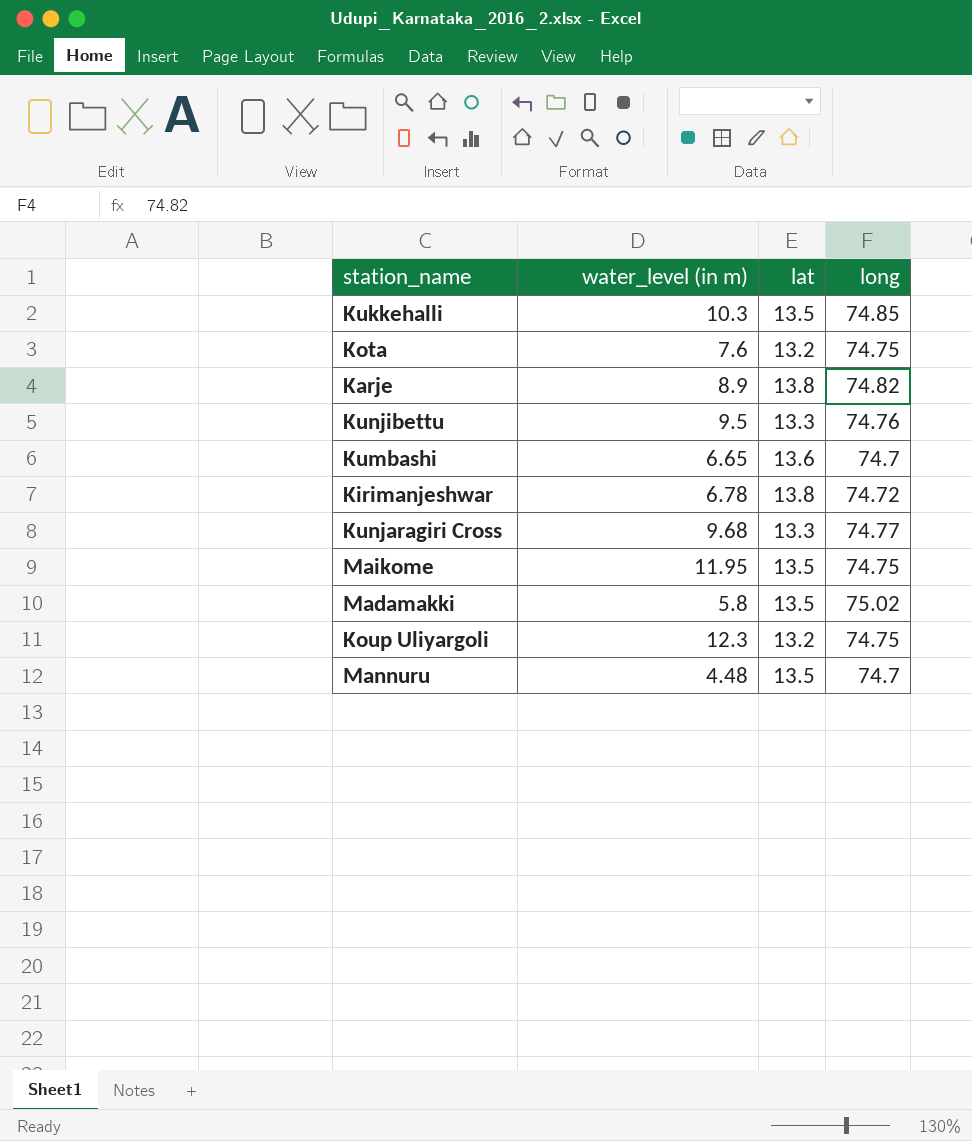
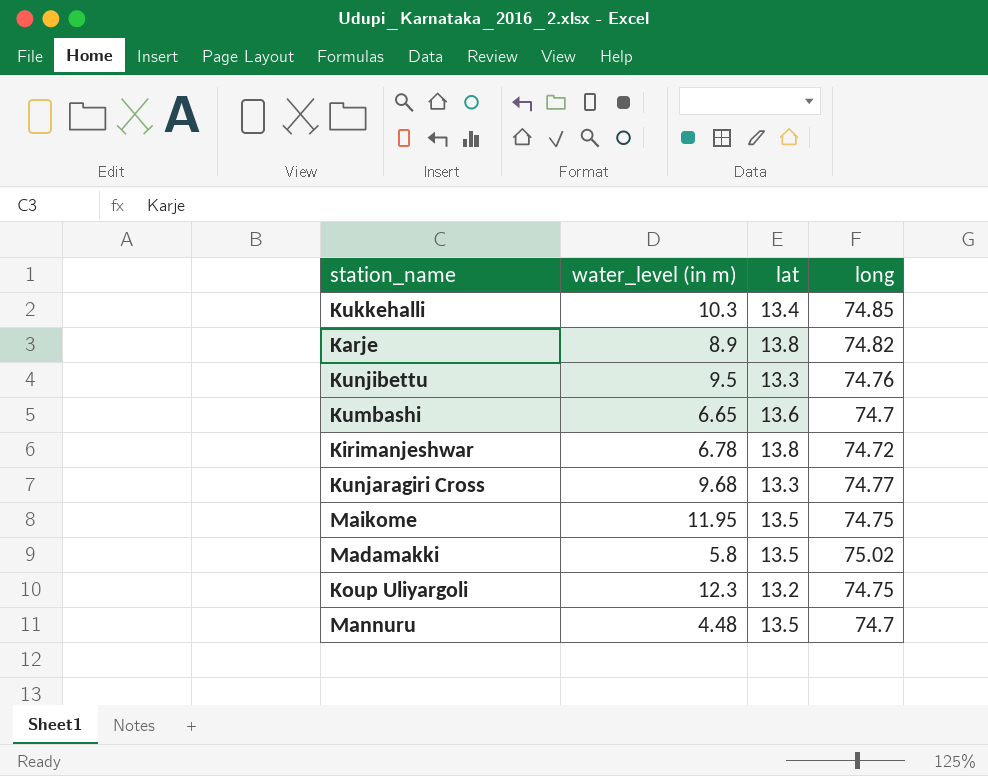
row Kota: 7.6 | 13.2 | 74.75 -> none
Kukkehalli | lat: 13.5 -> 13.4

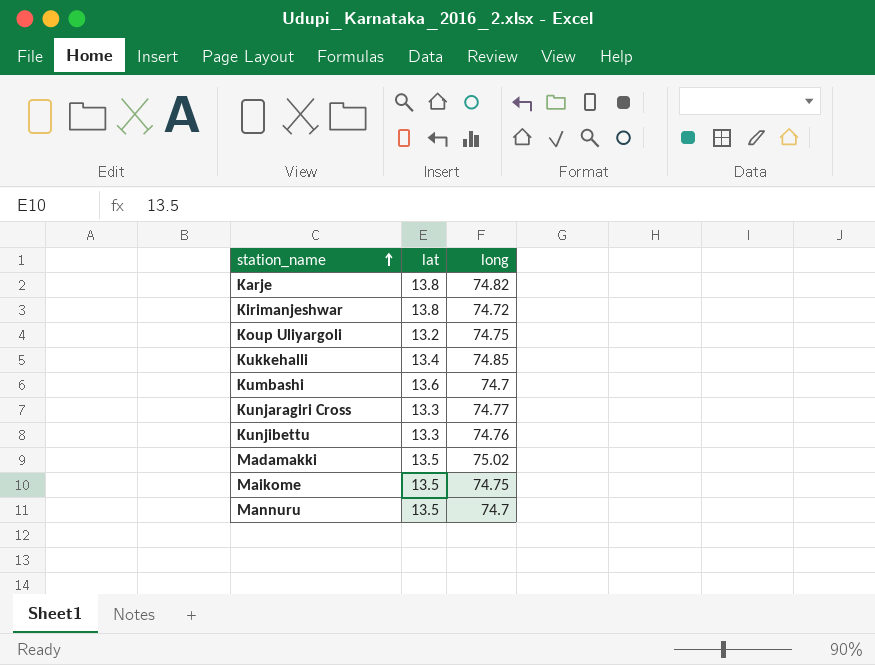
row order: none -> station_name ascending
column water_level (in m) | position: 2 -> none

